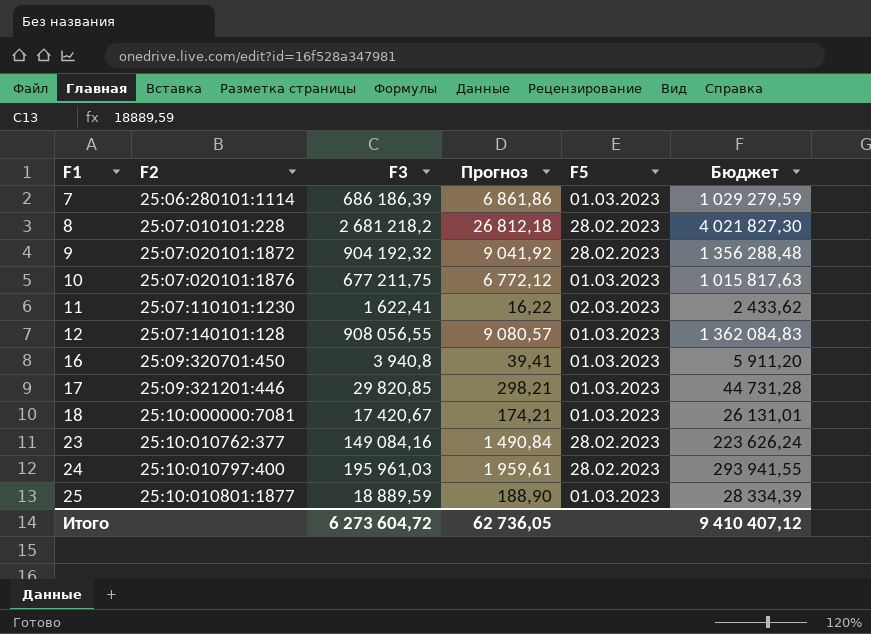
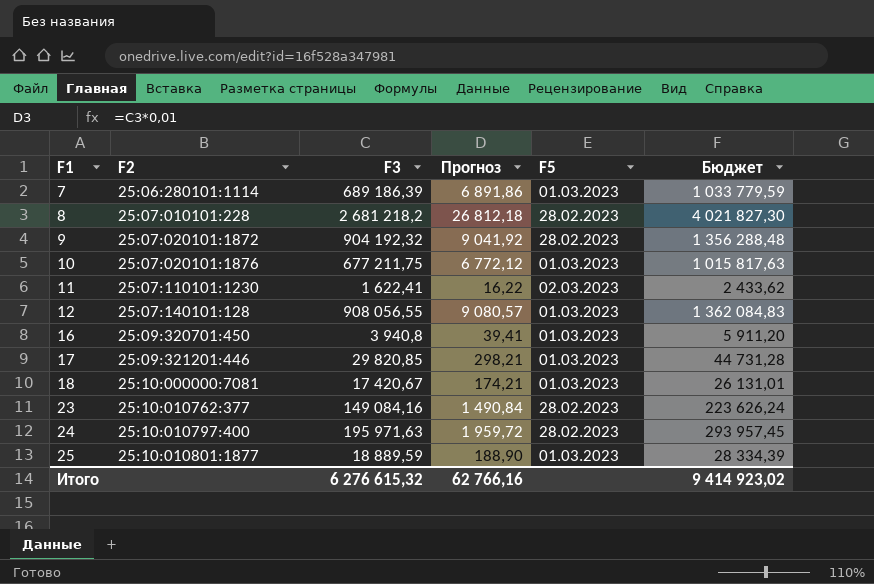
7 | F3: 686 186,39 -> 689 186,39
7 | Прогноз: 6 861,86 -> 6 891,86
7 | Бюджет: 1 029 279,59 -> 1 033 779,59
24 | F3: 195 961,03 -> 195 971,63
24 | Прогноз: 1 959,61 -> 1 959,72
24 | Бюджет: 293 941,55 -> 293 957,45
Итого | F3: 6 273 604,72 -> 6 276 615,32
Итого | Прогноз: 62 736,05 -> 62 766,16
Итого | Бюджет: 9 410 407,12 -> 9 414 923,02

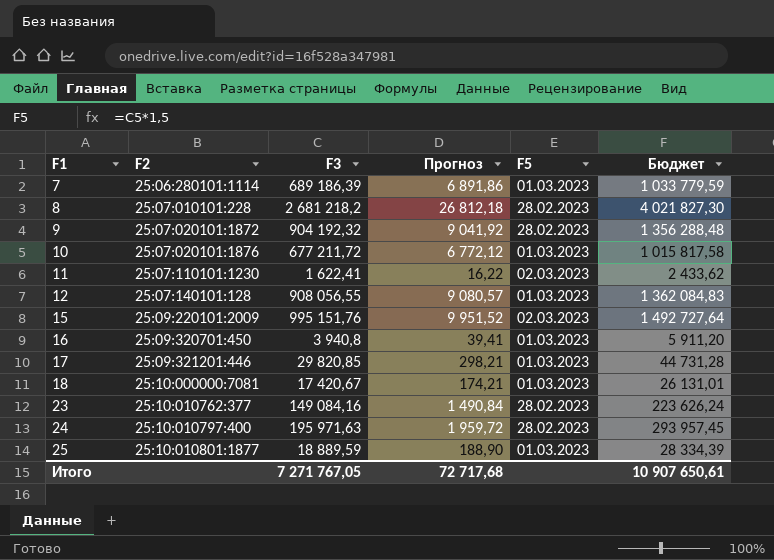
10 | F3: 677 211,75 -> 677 211,72
10 | Бюджет: 1 015 817,63 -> 1 015 817,58
row 15: none -> 25:09:220101:2009 | 995 151,76 | 9 951,52 | 02.03.2023 | 1 492 727,64
Итого | F3: 6 276 615,32 -> 7 271 767,05
Итого | Прогноз: 62 766,16 -> 72 717,68
Итого | Бюджет: 9 414 923,02 -> 10 907 650,61

